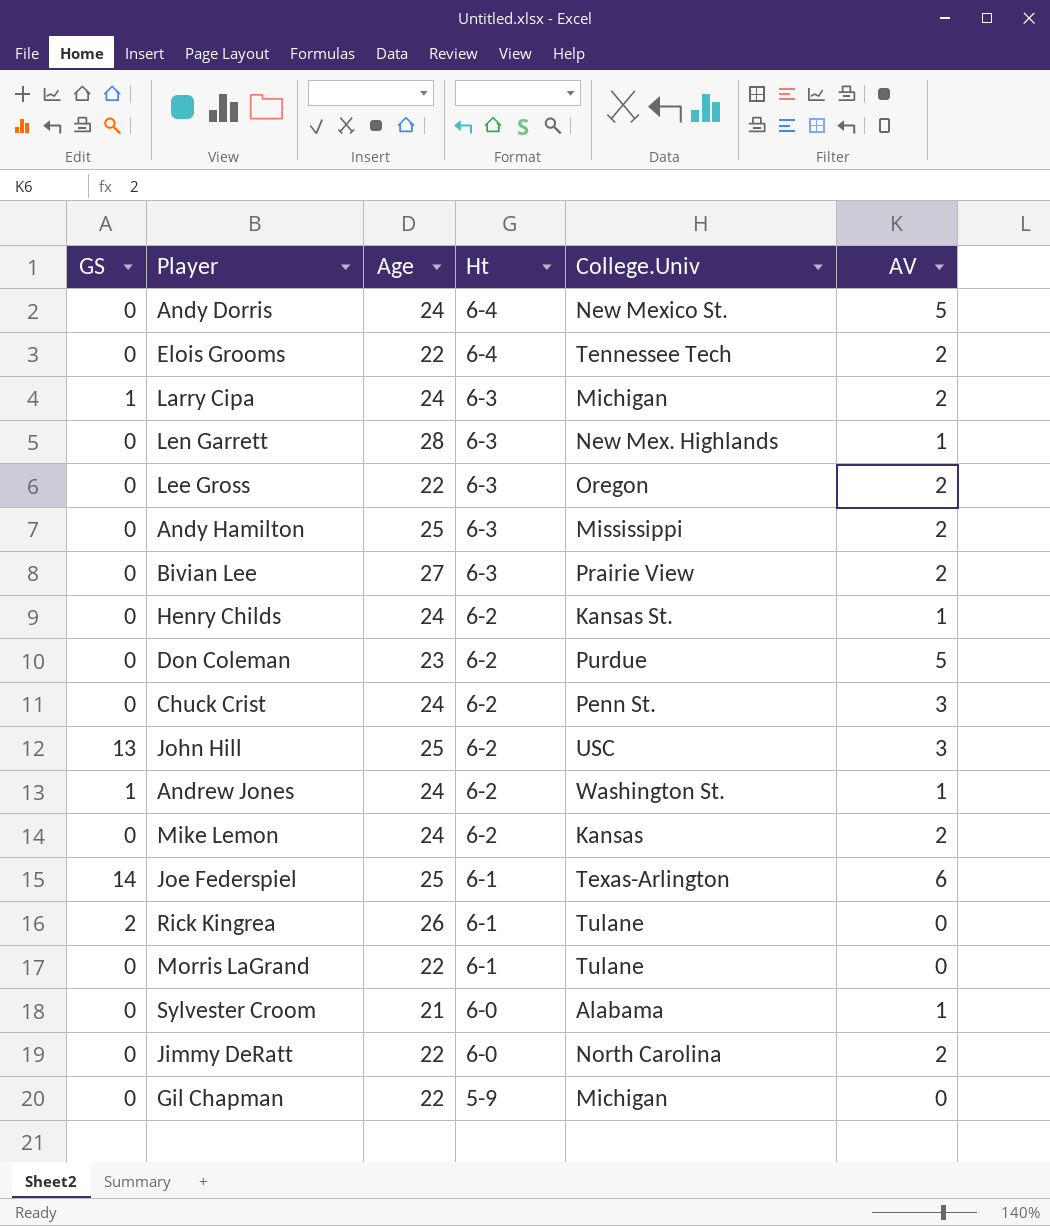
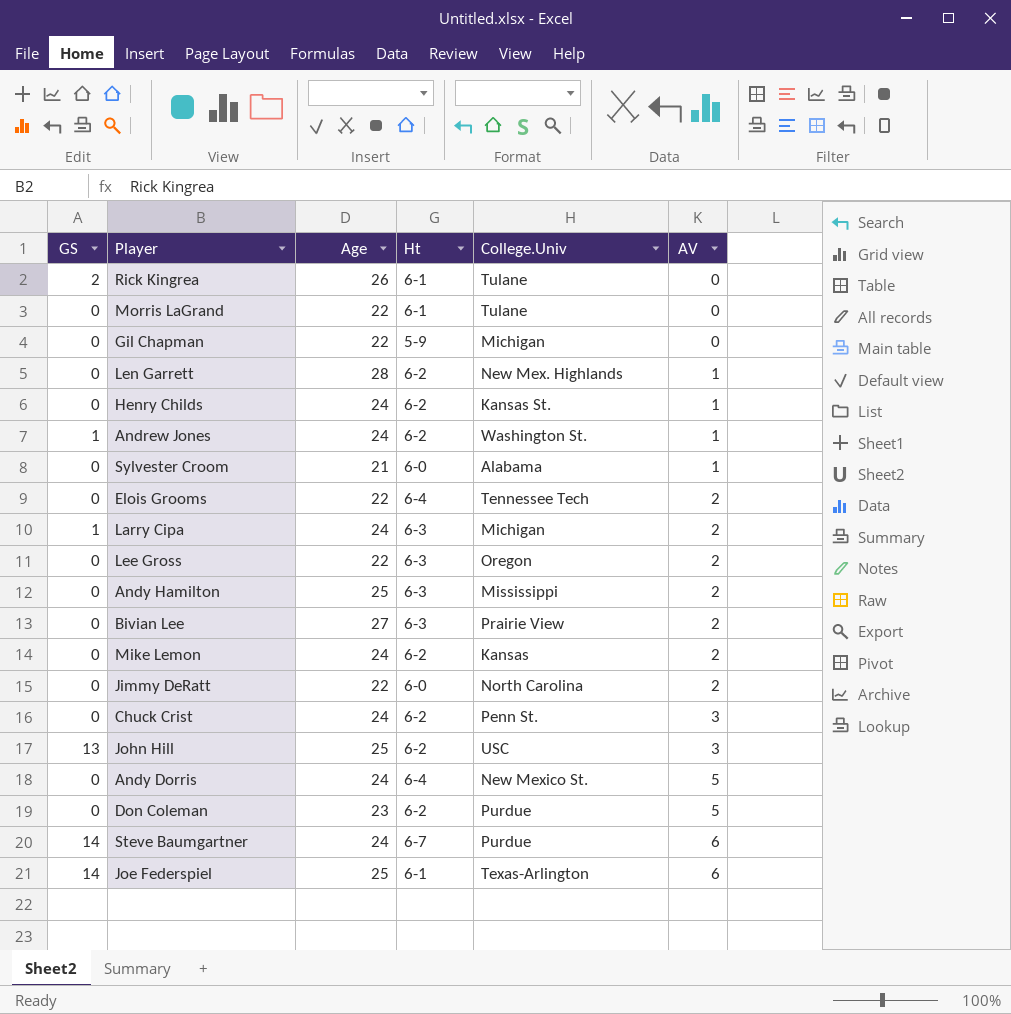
row order: Ht descending -> AV ascending
Len Garrett | Ht: 6-3 -> 6-2
row Steve Baumgartner: none -> 14 | 24 | 6-7 | Purdue | 6

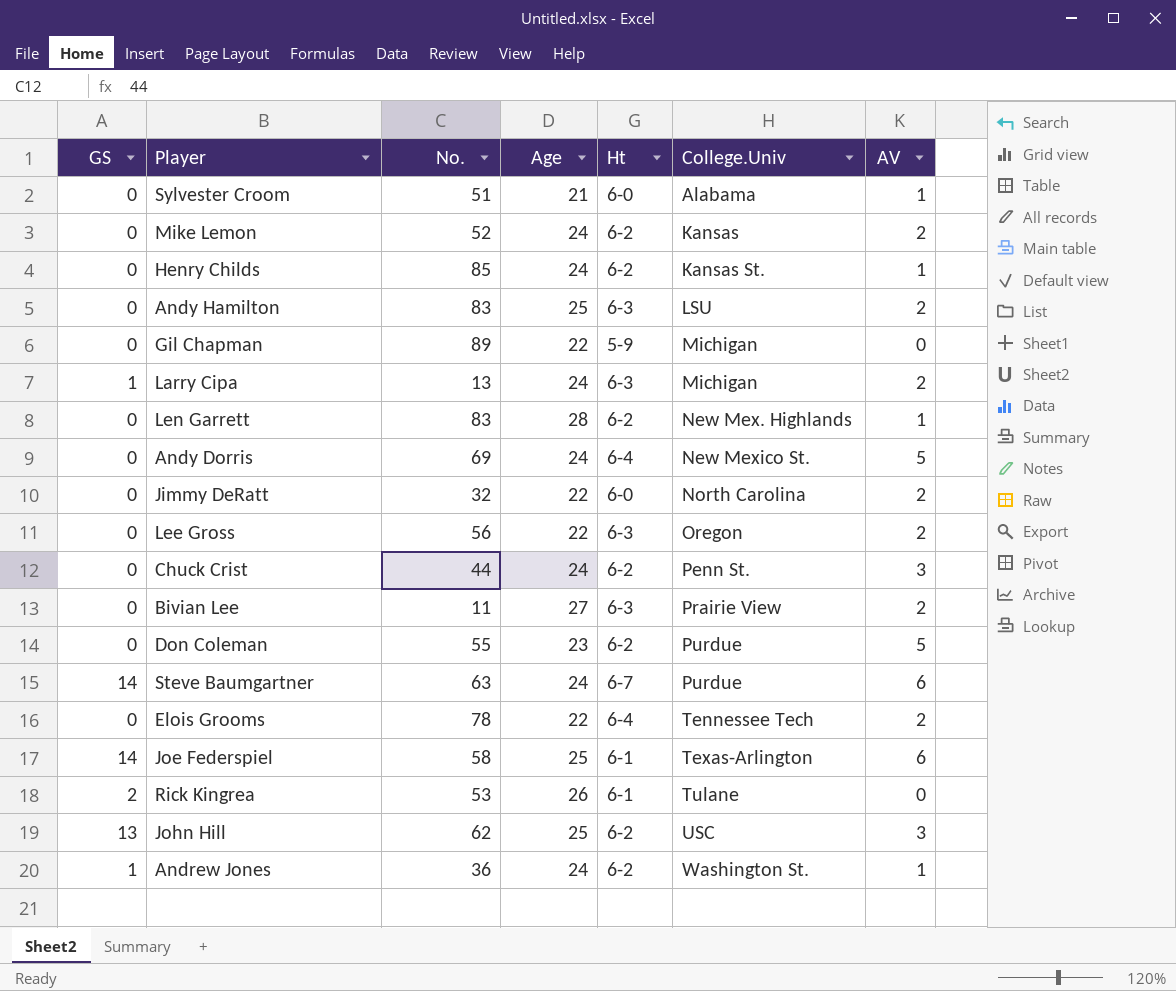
row order: AV ascending -> College.Univ ascending
column No. | position: none -> 3
row Morris LaGrand: 0 | 22 | 6-1 | Tulane | 0 -> none
Andy Hamilton | College.Univ: Mississippi -> LSU

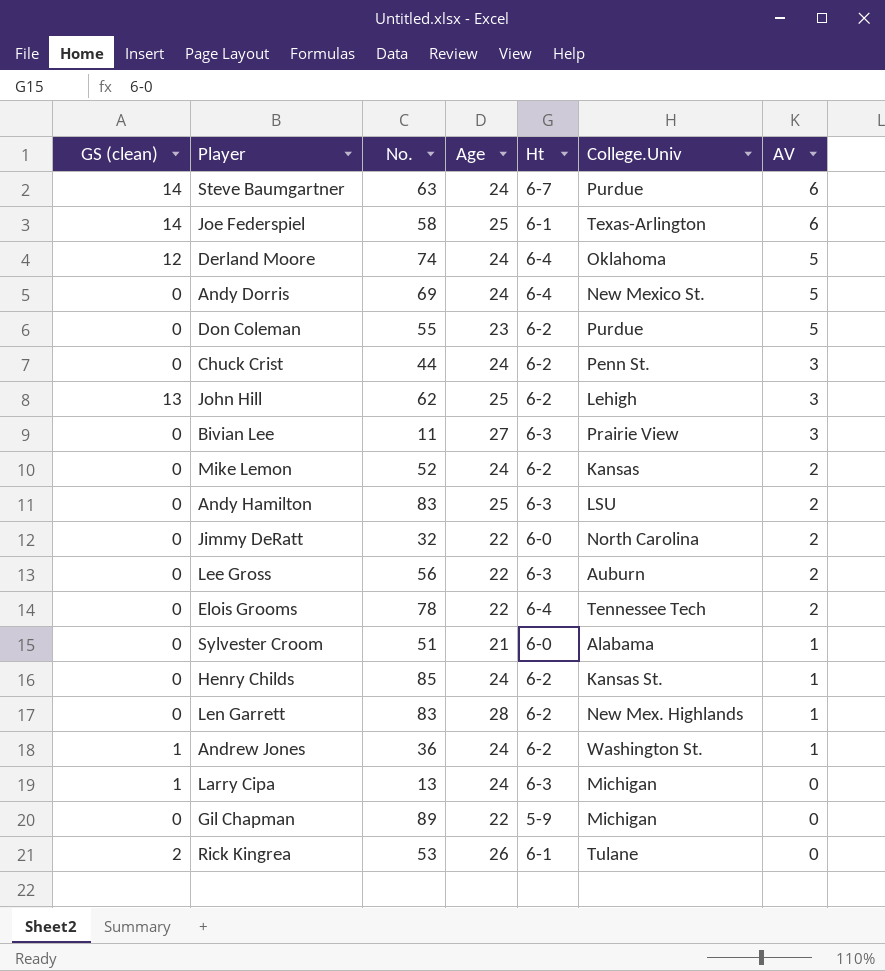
row order: College.Univ ascending -> AV descending
column name: GS -> GS (clean)
row Derland Moore: none -> 12 | 74 | 24 | 6-4 | Oklahoma | 5
John Hill | College.Univ: USC -> Lehigh
Bivian Lee | AV: 2 -> 3
Lee Gross | College.Univ: Oregon -> Auburn
Larry Cipa | AV: 2 -> 0

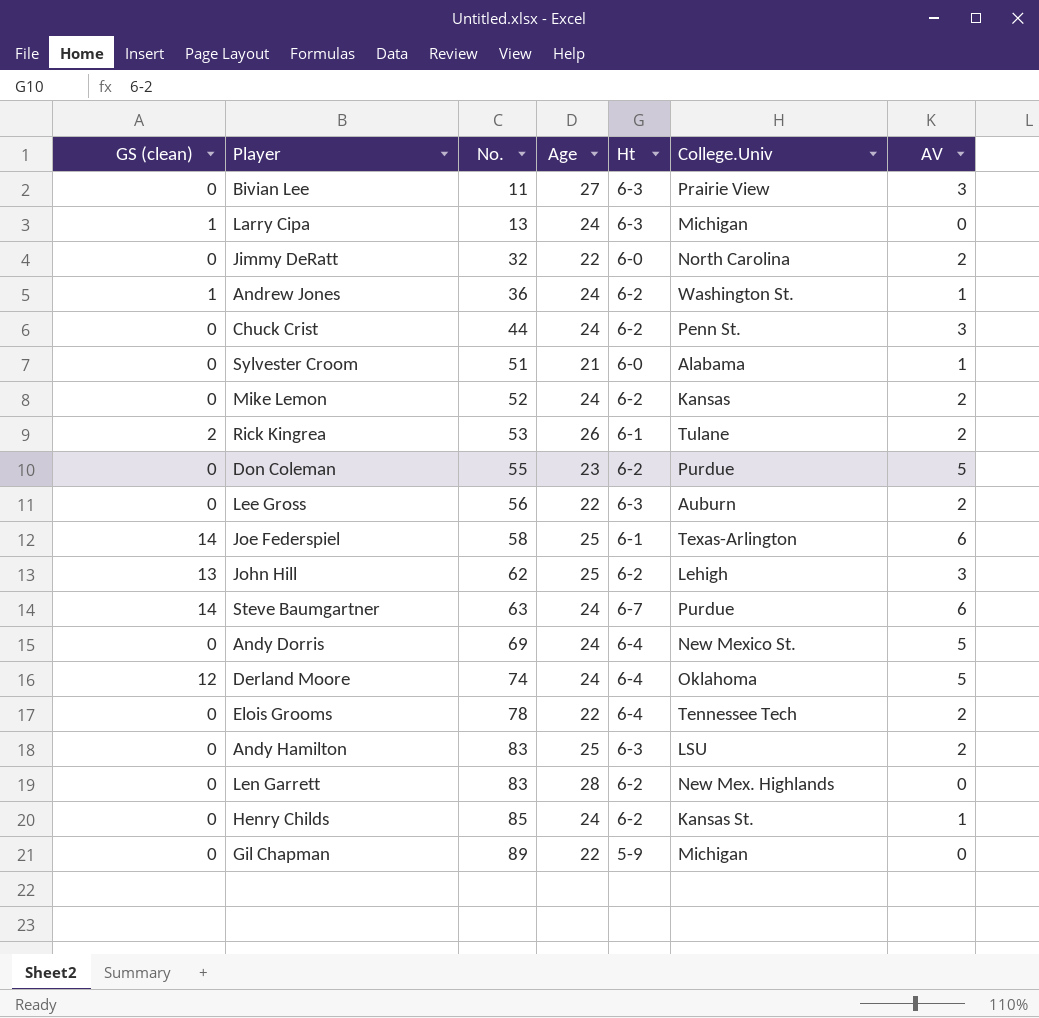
row order: AV descending -> No. ascending
Rick Kingrea | AV: 0 -> 2
Len Garrett | AV: 1 -> 0

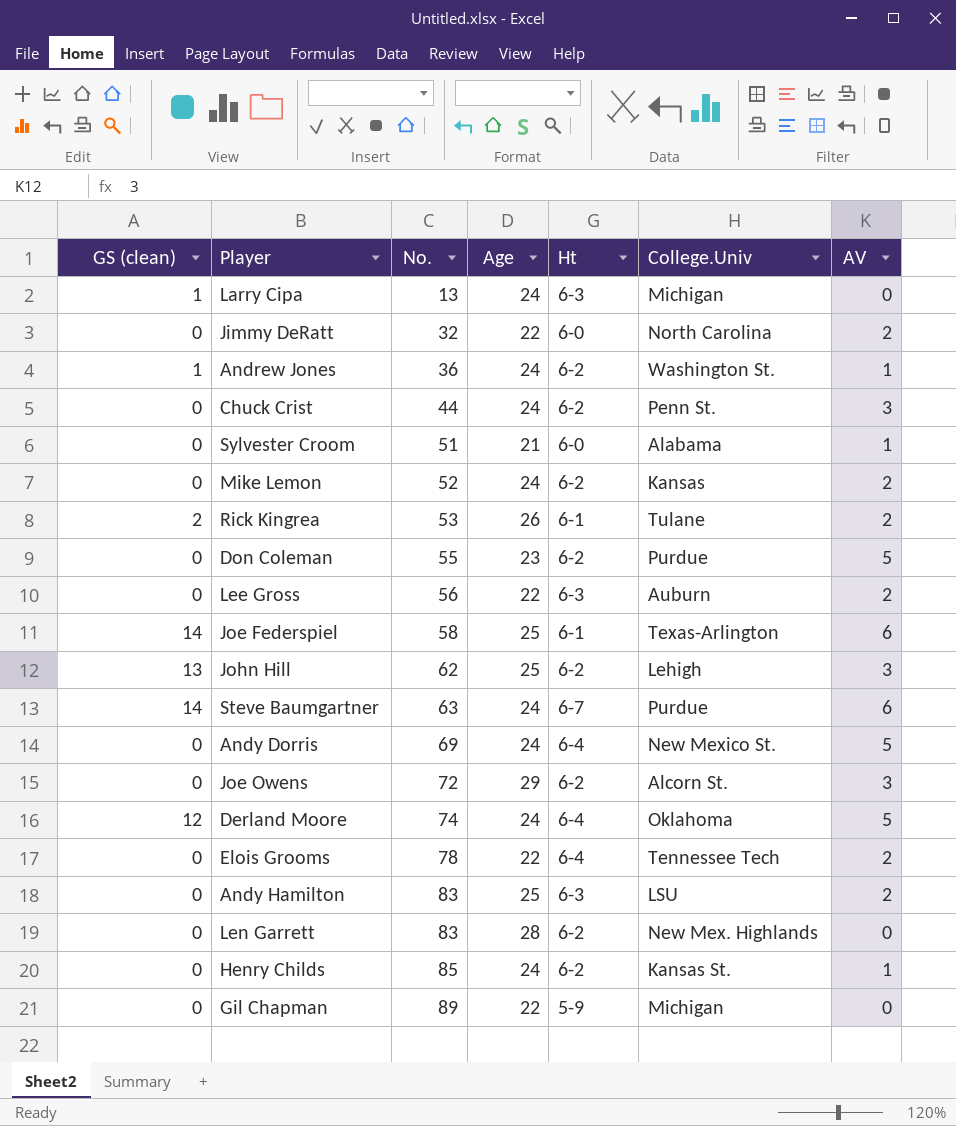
row Bivian Lee: 0 | 11 | 27 | 6-3 | Prairie View | 3 -> none
row Joe Owens: none -> 0 | 72 | 29 | 6-2 | Alcorn St. | 3

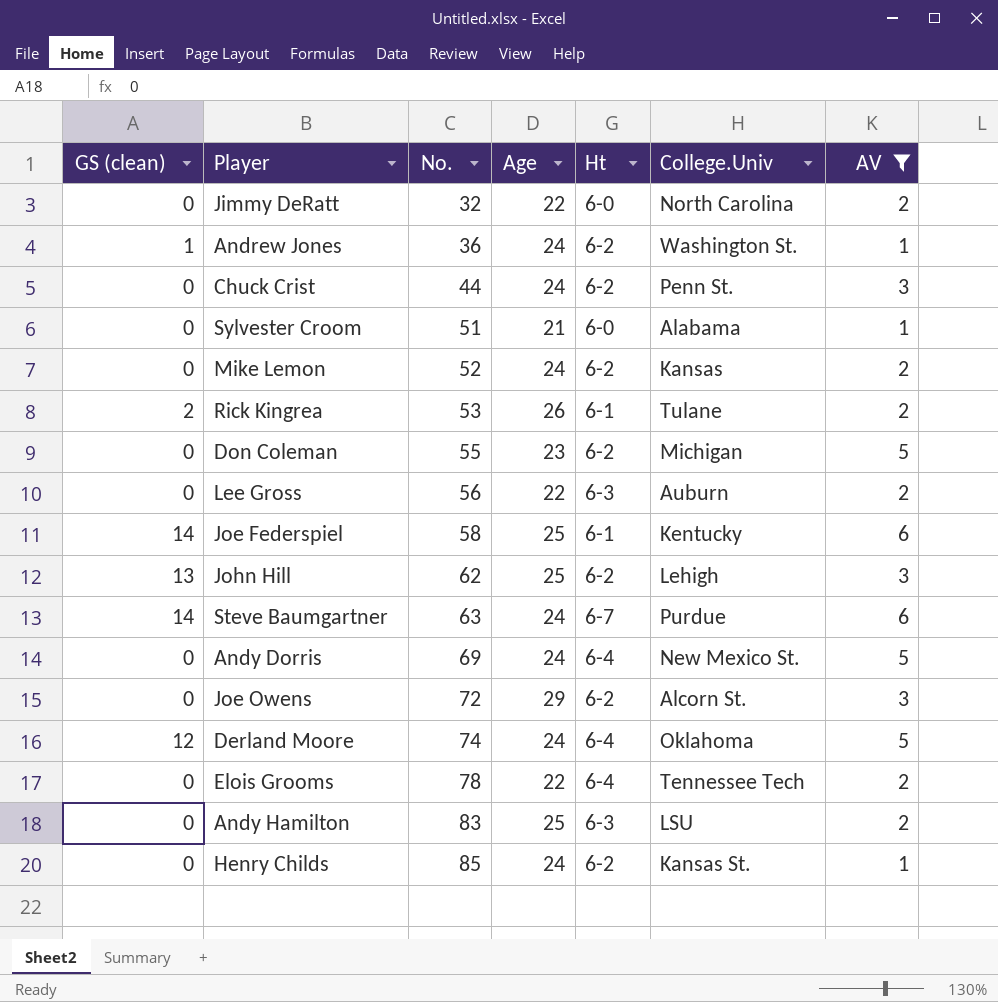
filter: none -> AV != 0
Don Coleman | College.Univ: Purdue -> Michigan
Joe Federspiel | College.Univ: Texas-Arlington -> Kentucky

